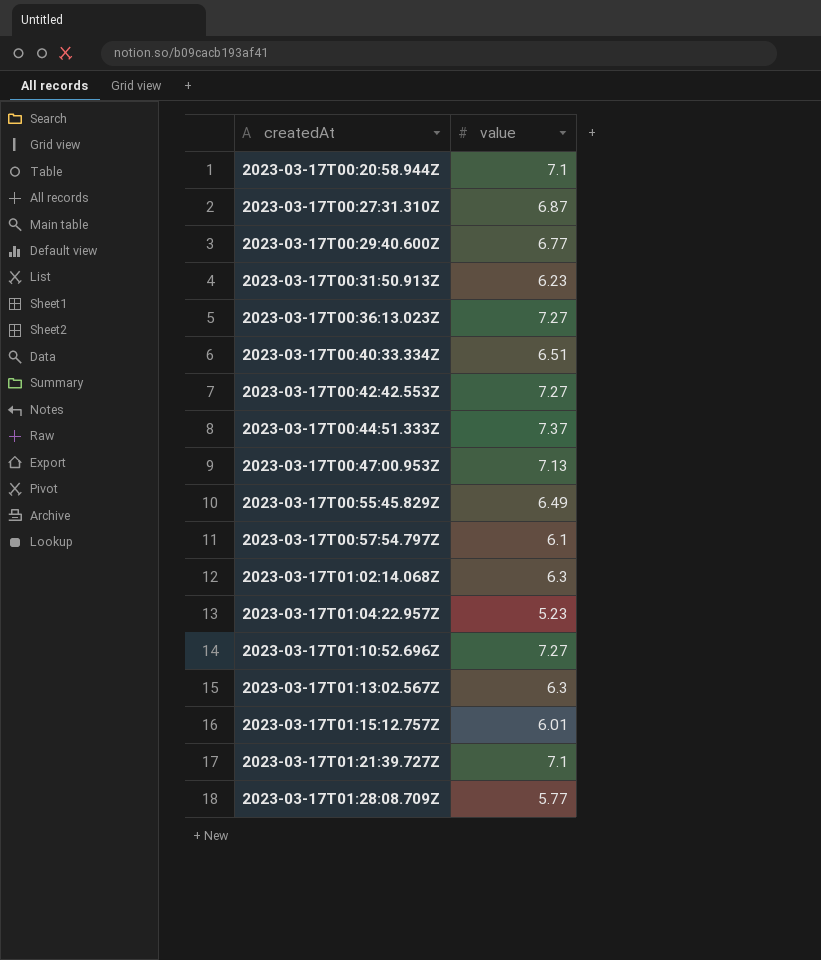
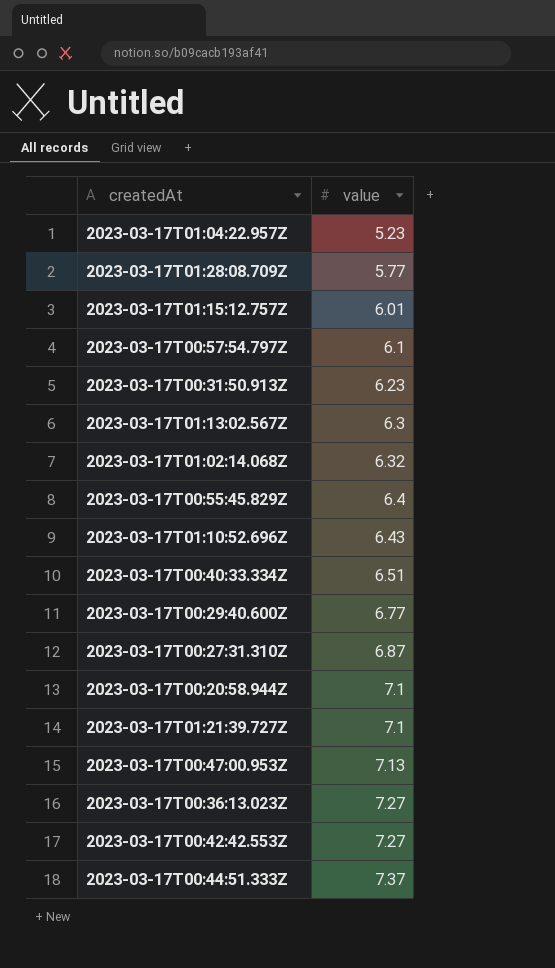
row order: createdAt ascending -> value ascending
2023-03-17T01:02:14.068Z | value: 6.3 -> 6.32
2023-03-17T00:55:45.829Z | value: 6.49 -> 6.4
2023-03-17T01:10:52.696Z | value: 7.27 -> 6.43

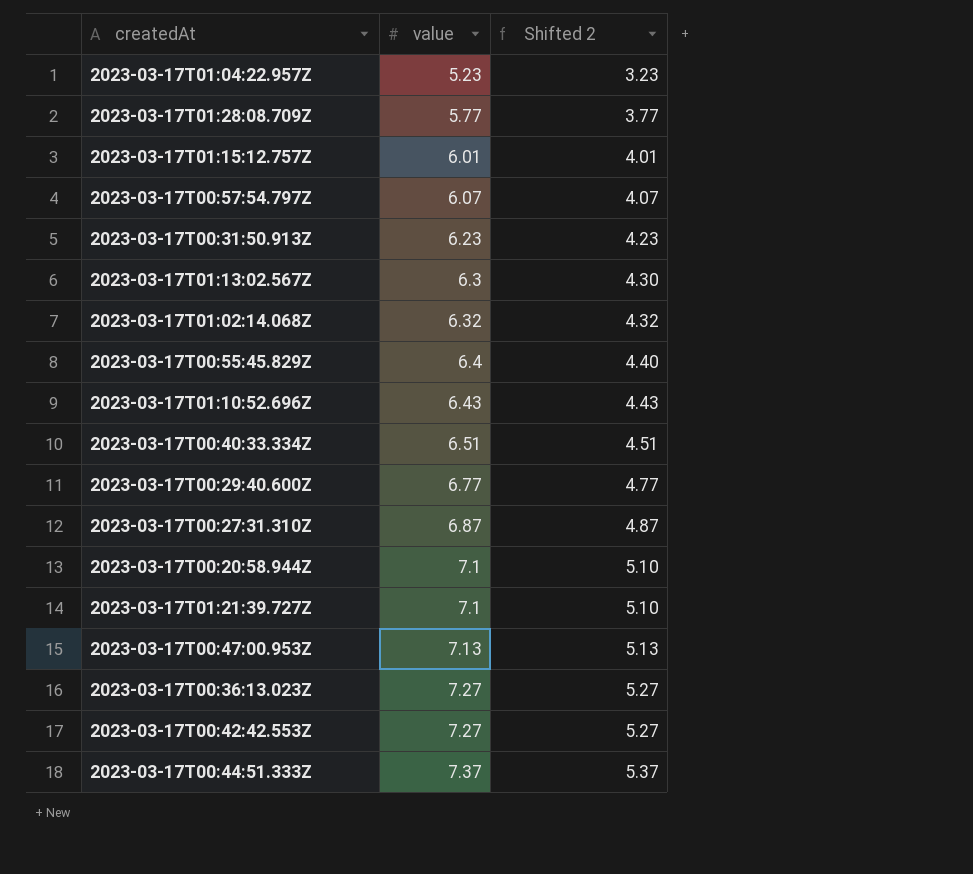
column Shifted 2 | formula: none -> [value] - 2
2023-03-17T00:57:54.797Z | value: 6.1 -> 6.07

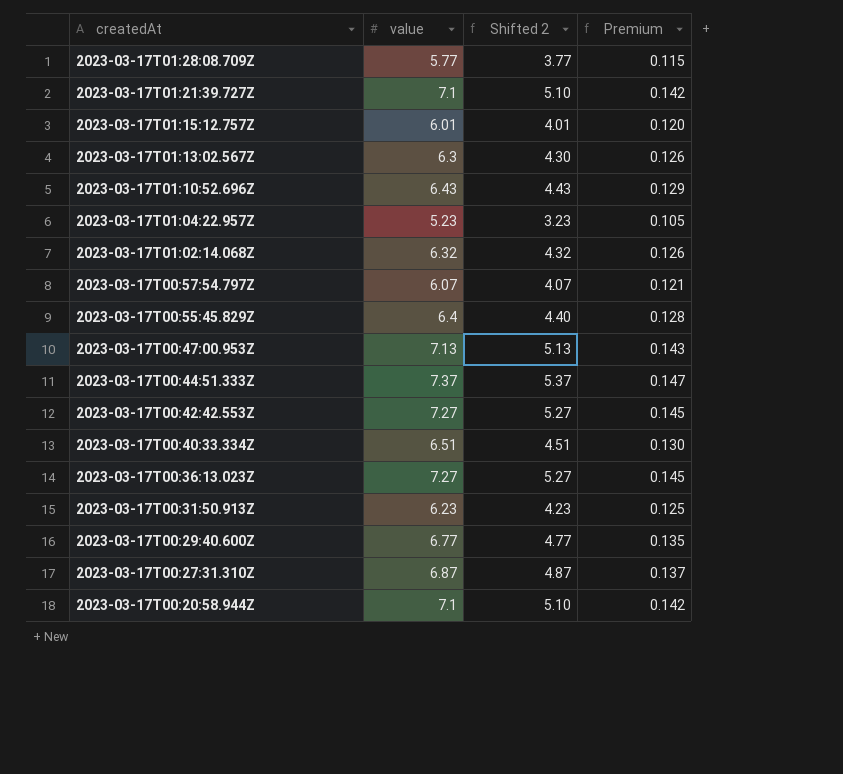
row order: value ascending -> createdAt descending
column Premium | formula: none -> [value] * 0.02

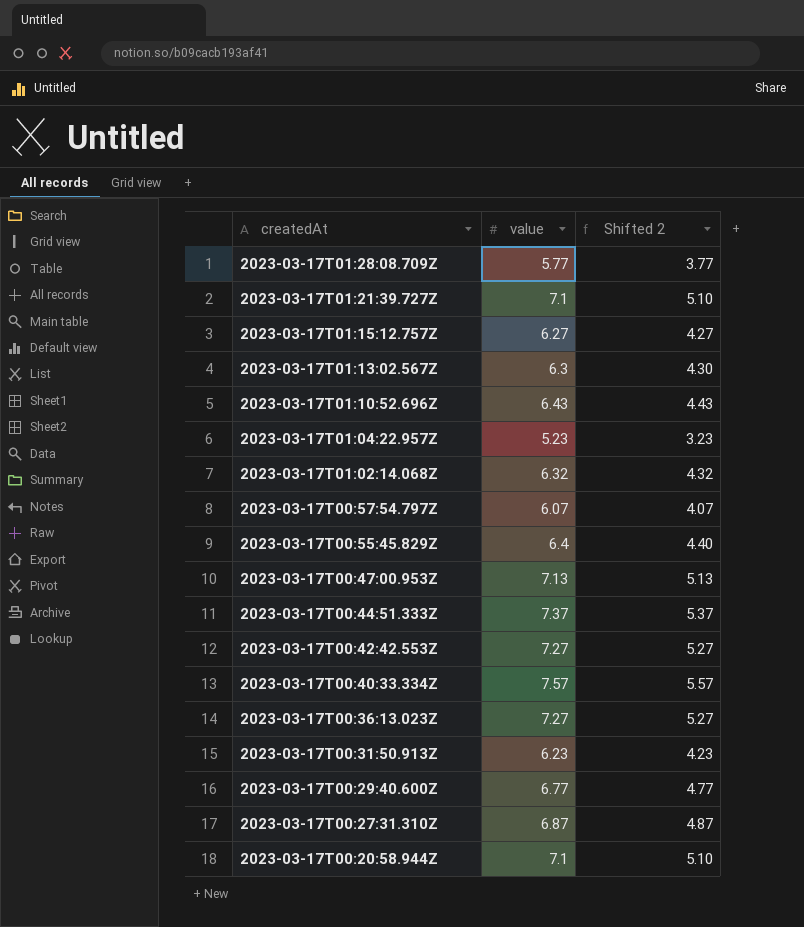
column Premium | formula: [value] * 0.02 -> none
2023-03-17T01:15:12.757Z | value: 6.01 -> 6.27
2023-03-17T01:15:12.757Z | Shifted 2: 4.01 -> 4.27
2023-03-17T00:40:33.334Z | value: 6.51 -> 7.57
2023-03-17T00:40:33.334Z | Shifted 2: 4.51 -> 5.57

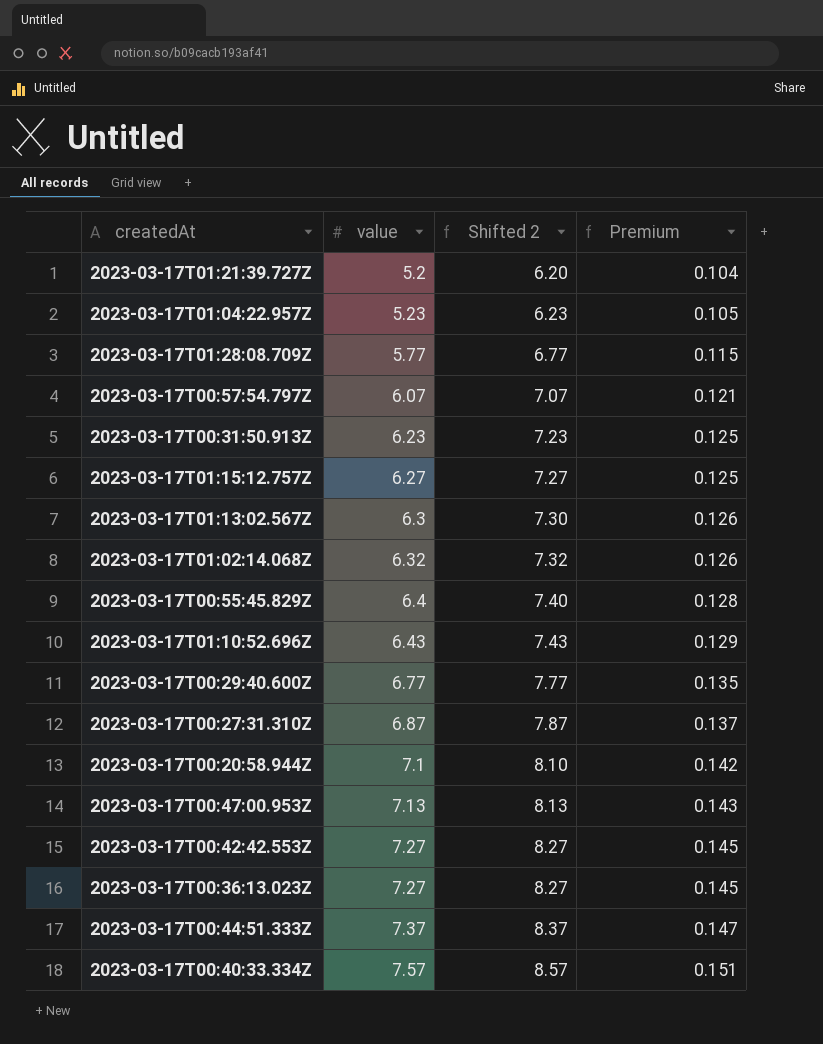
row order: createdAt descending -> value ascending
column Shifted 2 | formula: [value] - 2 -> [value] + 1
column Premium | formula: none -> [value] * 0.02
2023-03-17T01:21:39.727Z | value: 7.1 -> 5.2

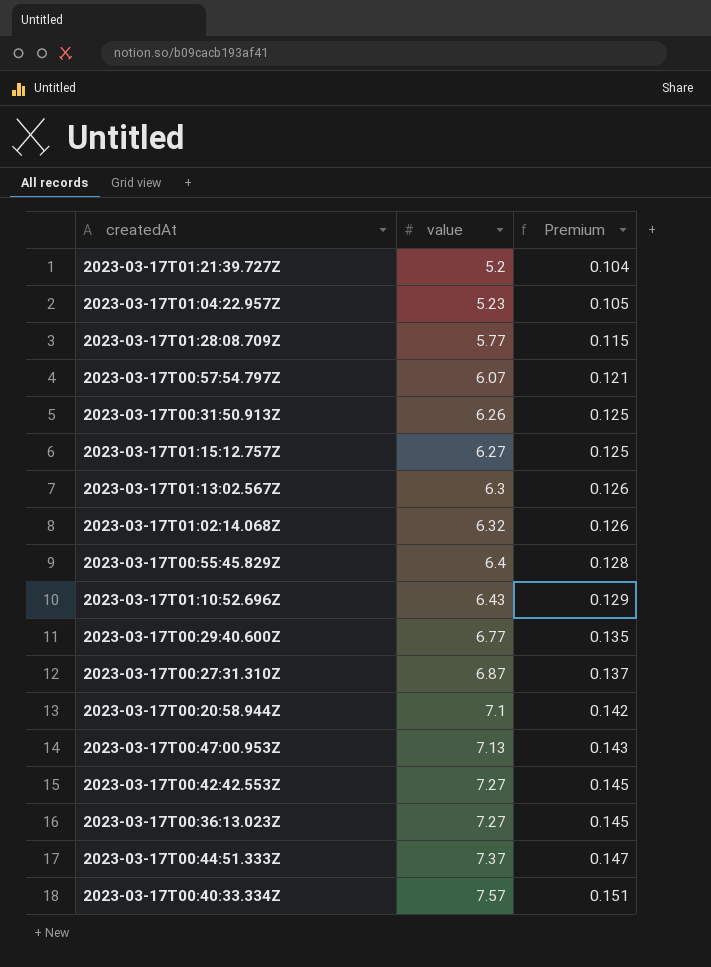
column Shifted 2 | formula: [value] + 1 -> none
2023-03-17T00:31:50.913Z | value: 6.23 -> 6.26

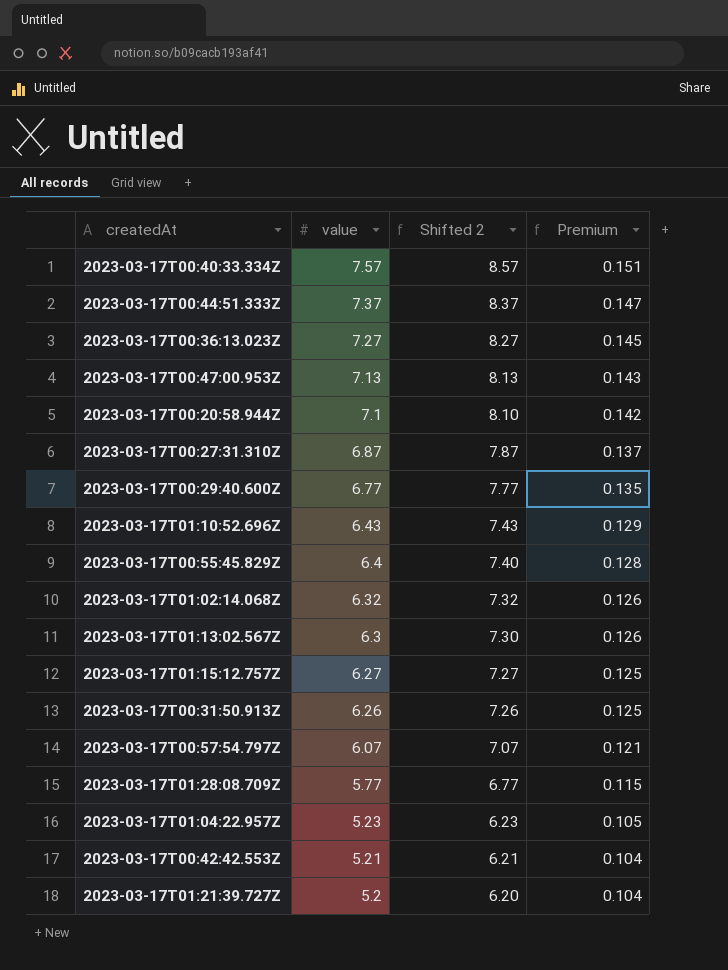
row order: value ascending -> value descending
column Shifted 2 | formula: none -> [value] + 1
2023-03-17T00:42:42.553Z | value: 7.27 -> 5.21
2023-03-17T00:42:42.553Z | Premium: 0.145 -> 0.104

